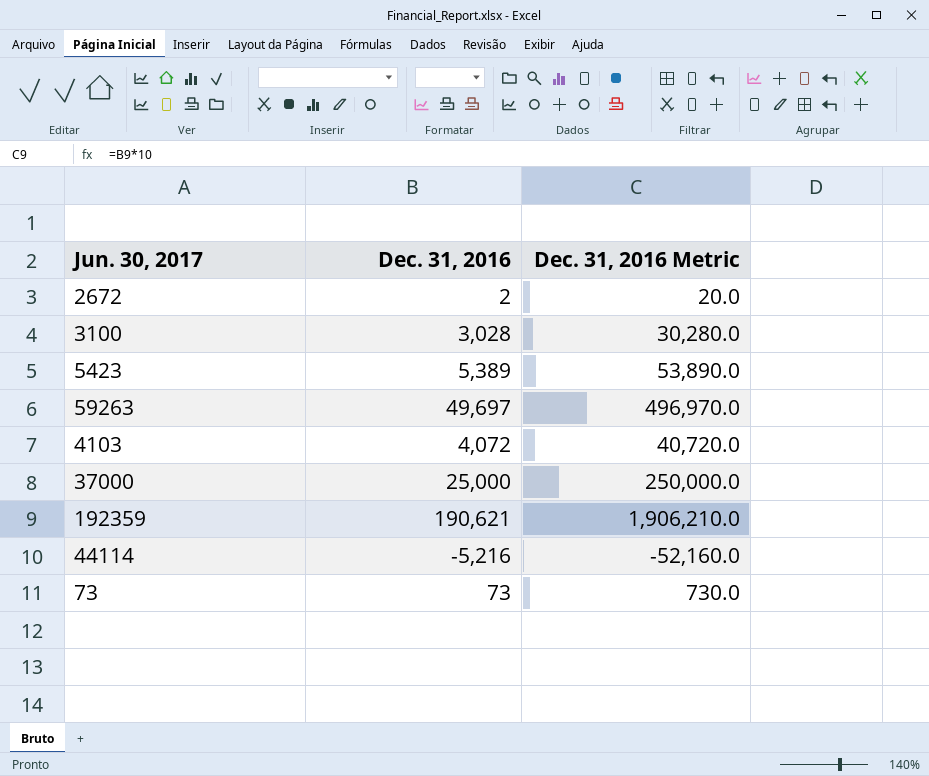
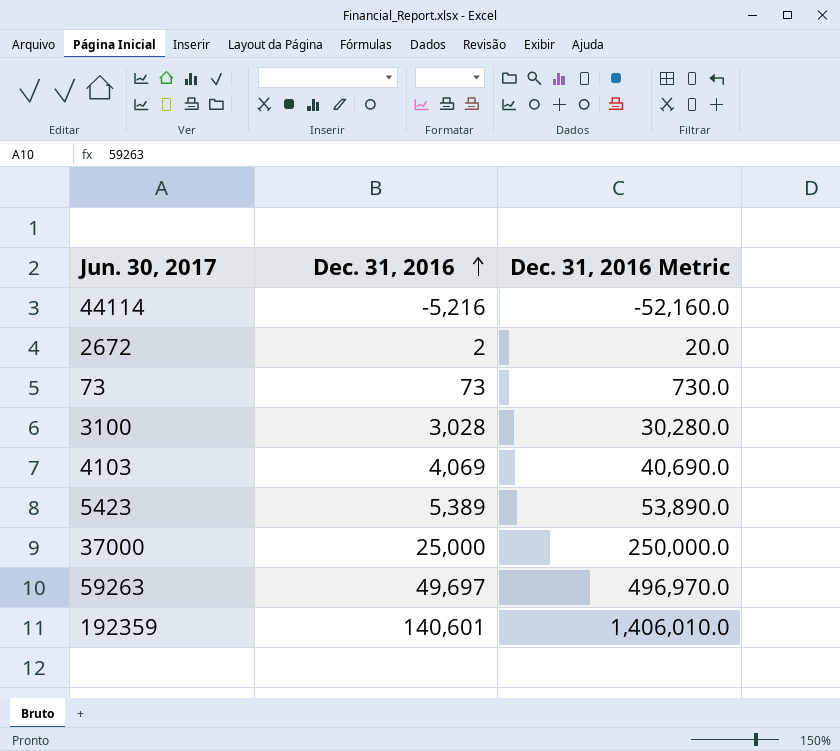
row order: none -> Dec. 31, 2016 ascending
4103 | Dec. 31, 2016: 4,072 -> 4,069
4103 | Dec. 31, 2016 Metric: 40,720.0 -> 40,690.0
192359 | Dec. 31, 2016: 190,621 -> 140,601
192359 | Dec. 31, 2016 Metric: 1,906,210.0 -> 1,406,010.0

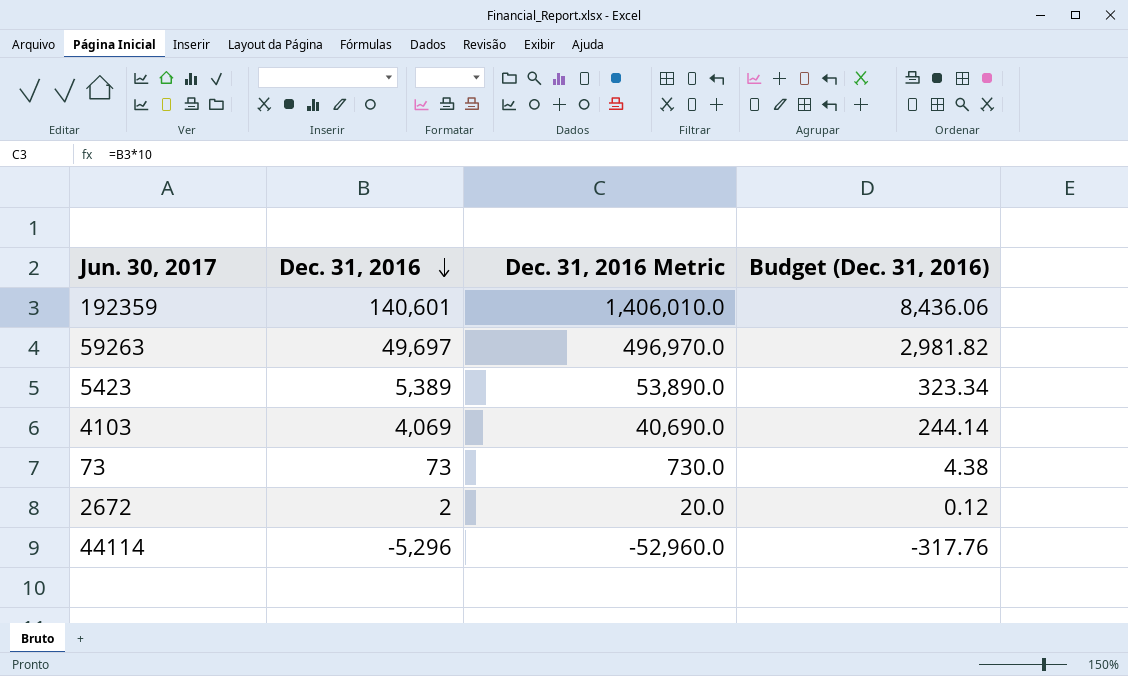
row order: Dec. 31, 2016 ascending -> Dec. 31, 2016 descending
column Budget (Dec. 31, 2016) | formula: none -> [Dec. 31, 2016] * 0.06
row 3100: 3,028 | 30,280.0 -> none
row 37000: 25,000 | 250,000.0 -> none
44114 | Dec. 31, 2016: -5,216 -> -5,296
44114 | Dec. 31, 2016 Metric: -52,160.0 -> -52,960.0

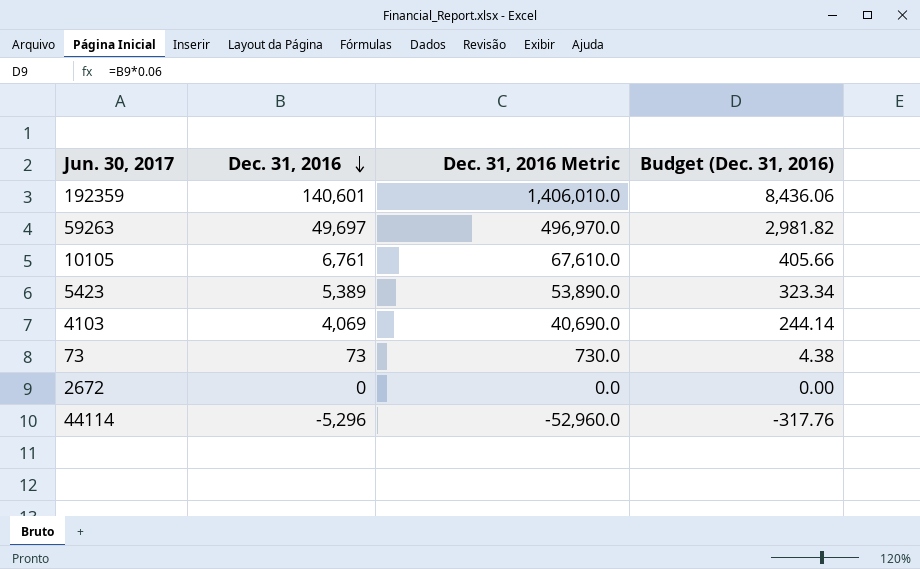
row 10105: none -> 6,761 | 67,610.0 | 405.66
2672 | Dec. 31, 2016: 2 -> 0
2672 | Dec. 31, 2016 Metric: 20.0 -> 0.0
2672 | Budget (Dec. 31, 2016): 0.12 -> 0.00

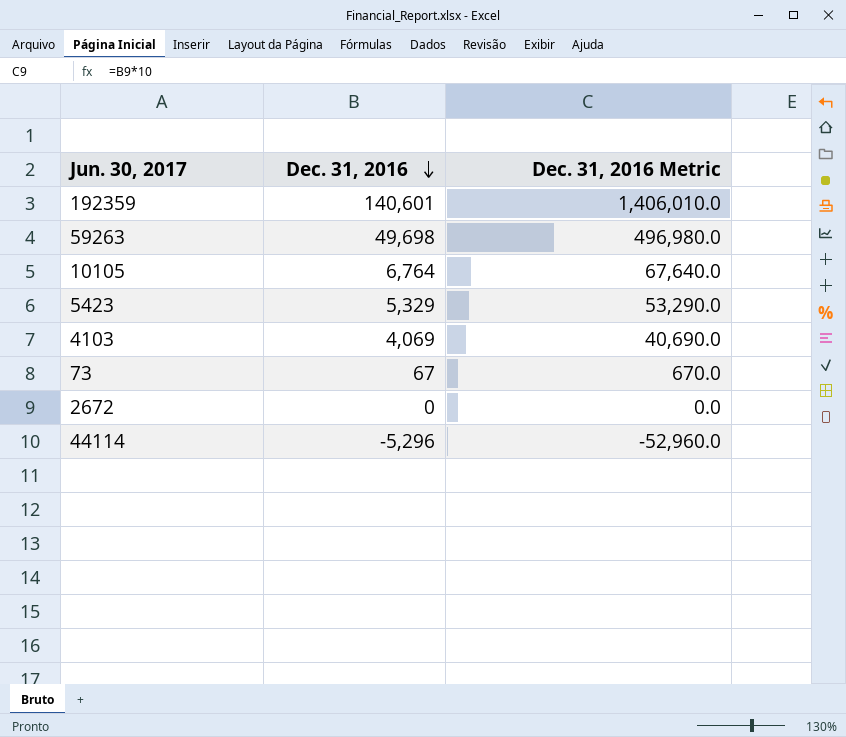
column Budget (Dec. 31, 2016) | formula: [Dec. 31, 2016] * 0.06 -> none
59263 | Dec. 31, 2016: 49,697 -> 49,698
59263 | Dec. 31, 2016 Metric: 496,970.0 -> 496,980.0
10105 | Dec. 31, 2016: 6,761 -> 6,764
10105 | Dec. 31, 2016 Metric: 67,610.0 -> 67,640.0
5423 | Dec. 31, 2016: 5,389 -> 5,329
5423 | Dec. 31, 2016 Metric: 53,890.0 -> 53,290.0
73 | Dec. 31, 2016: 73 -> 67
73 | Dec. 31, 2016 Metric: 730.0 -> 670.0

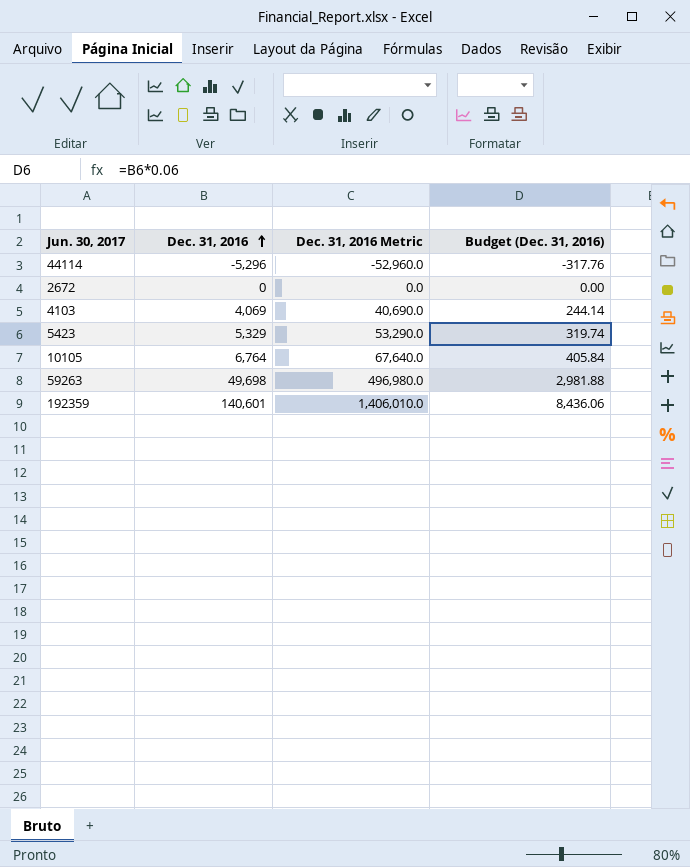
row order: Dec. 31, 2016 descending -> Dec. 31, 2016 ascending
column Budget (Dec. 31, 2016) | formula: none -> [Dec. 31, 2016] * 0.06
row 73: 67 | 670.0 -> none

